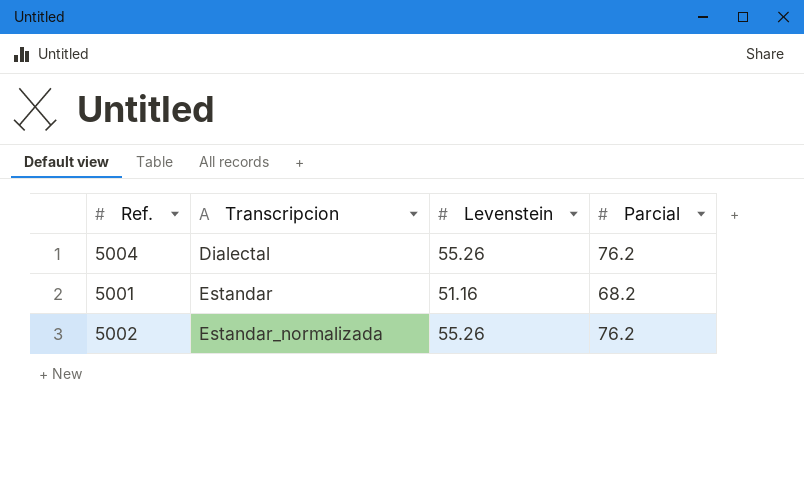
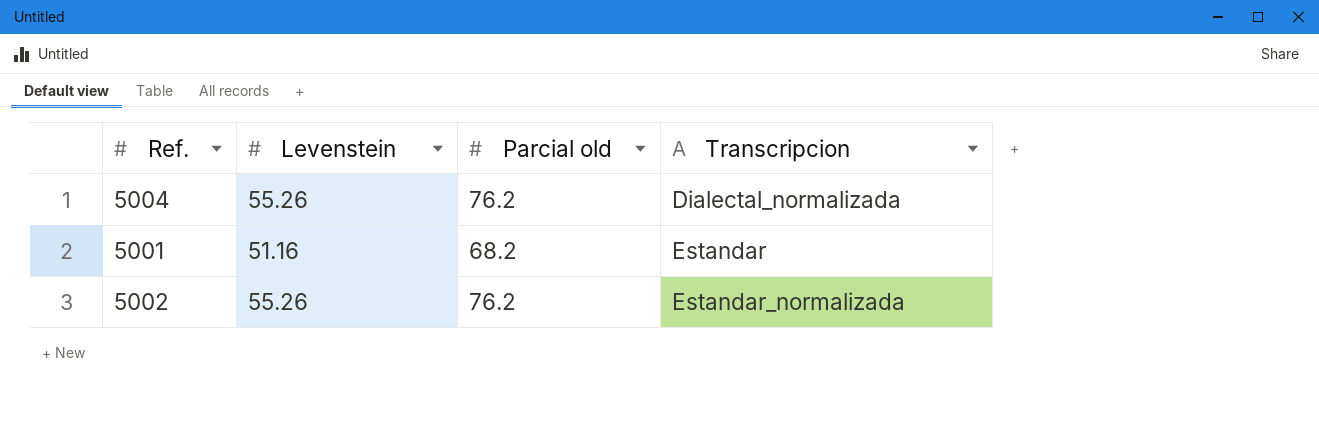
column name: Parcial -> Parcial old
column Transcripcion | position: 2 -> 4
5004 | Transcripcion: Dialectal -> Dialectal_normalizada

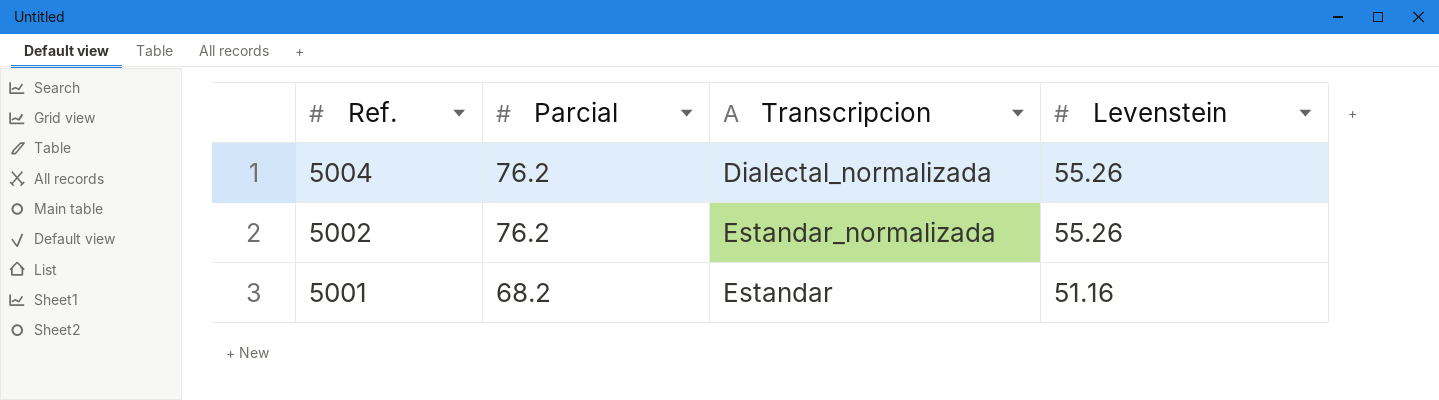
row order: Transcripcion ascending -> Ref. descending
column name: Parcial old -> Parcial
column Levenstein | position: 2 -> 4

